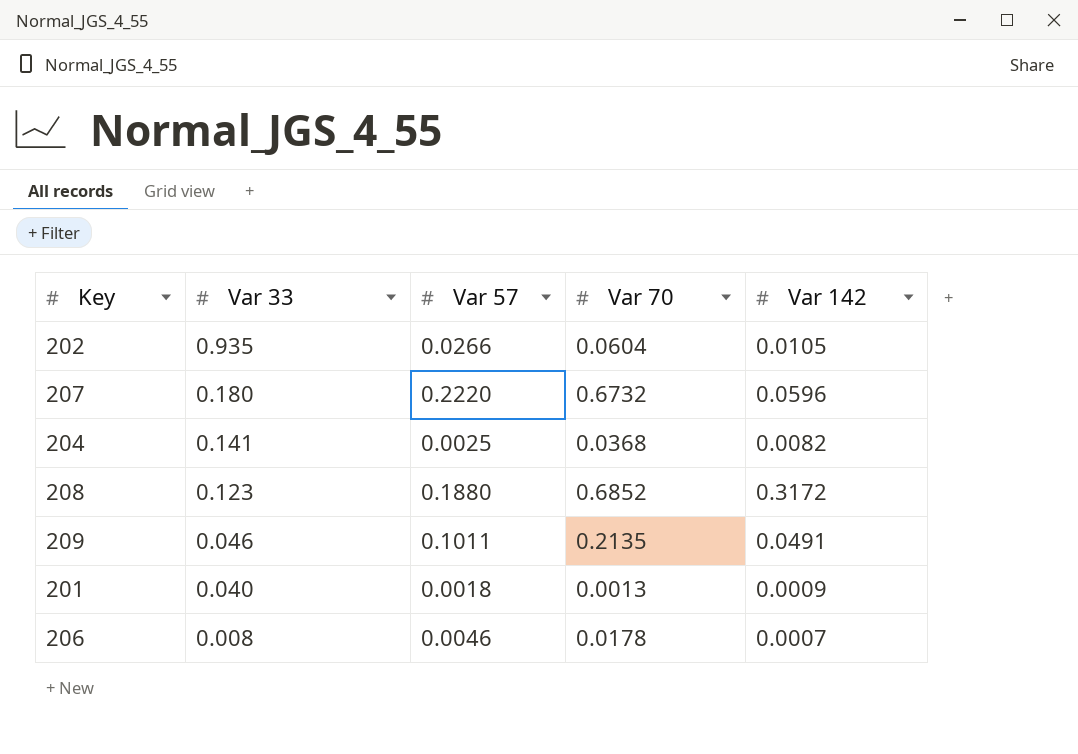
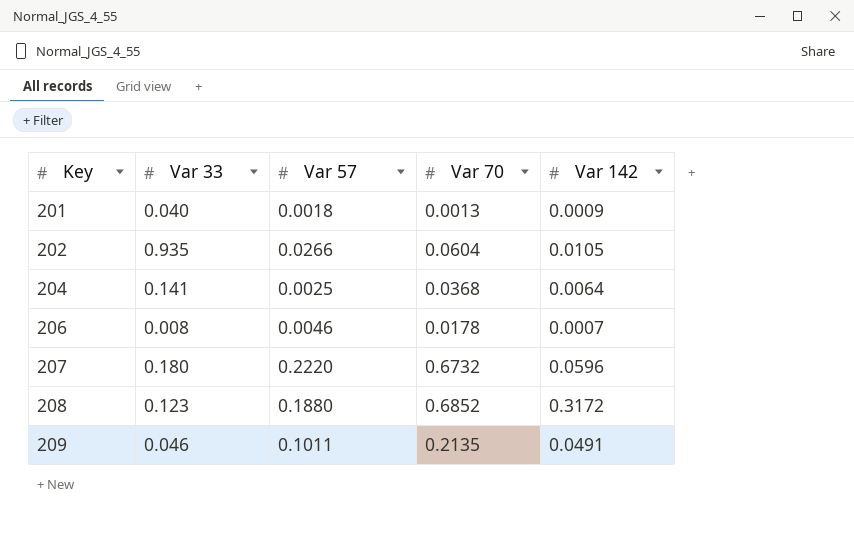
row order: Var 33 descending -> Key ascending
204 | Var 142: 0.0082 -> 0.0064

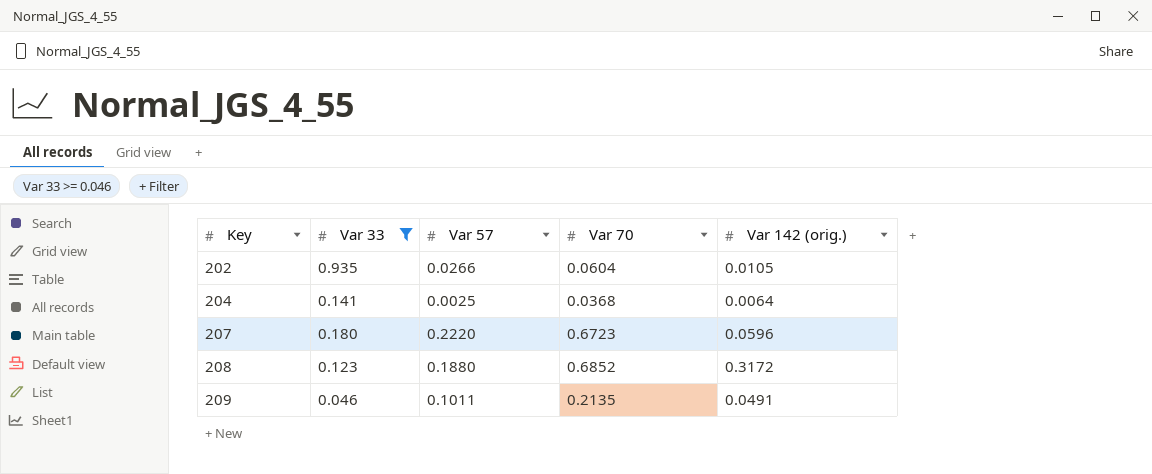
filter: none -> Var 33 >= 0.046
column name: Var 142 -> Var 142 (orig.)
207 | Var 70: 0.6732 -> 0.6723

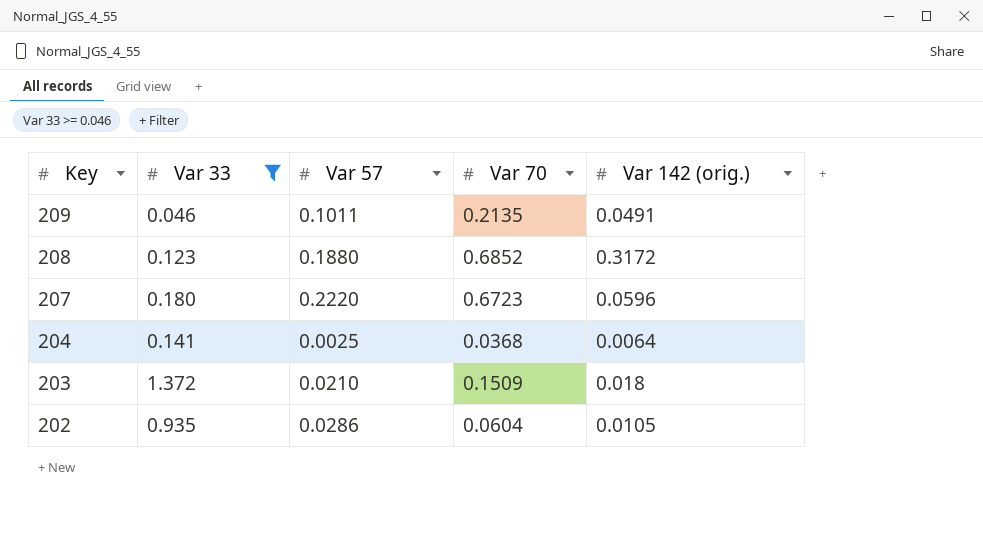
row order: Key ascending -> Key descending
row 203: none -> 1.372 | 0.0210 | 0.1509 | 0.018
202 | Var 57: 0.0266 -> 0.0286

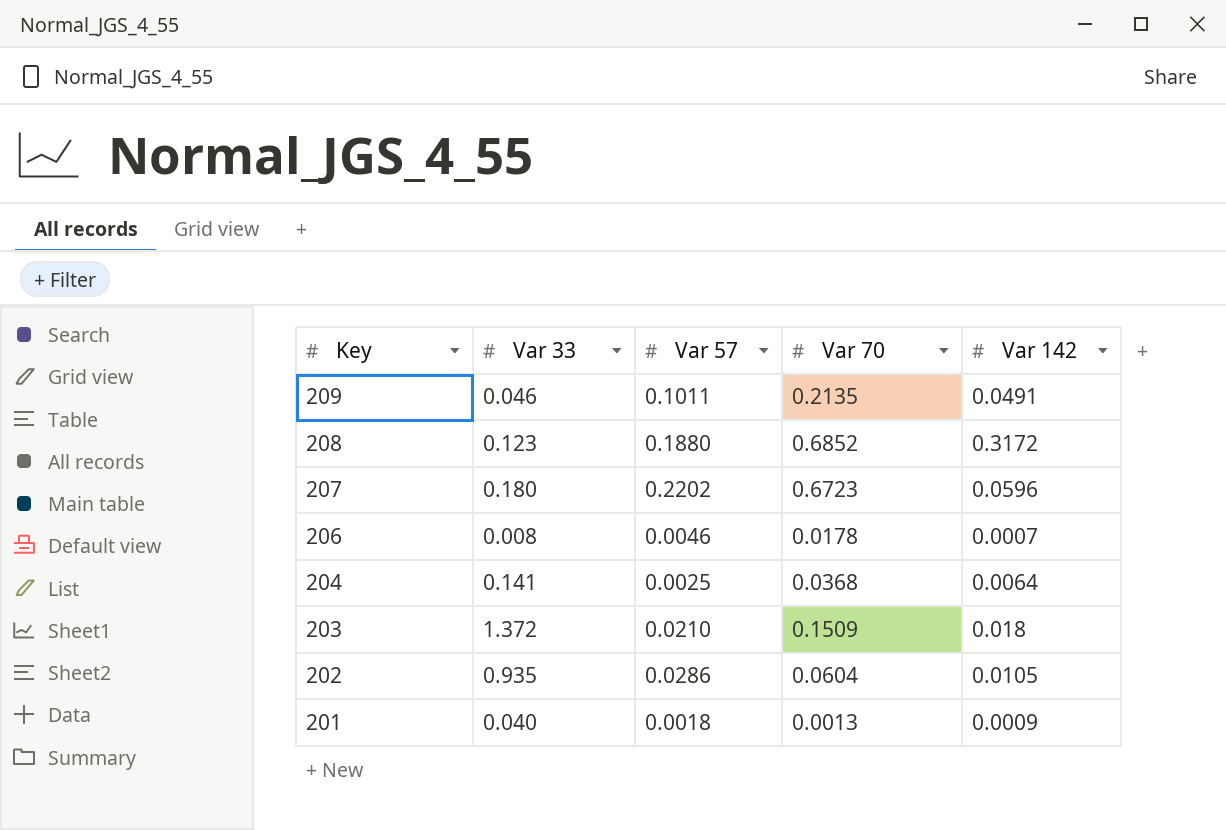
filter: Var 33 >= 0.046 -> none
column name: Var 142 (orig.) -> Var 142
207 | Var 57: 0.2220 -> 0.2202

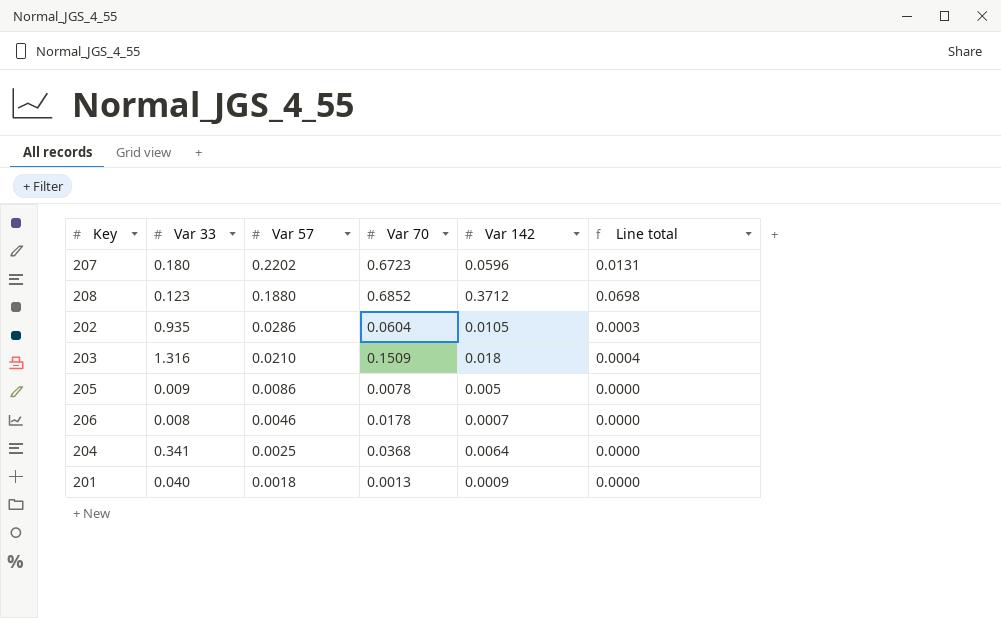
row order: Key descending -> Var 57 descending
column Line total | formula: none -> [Var 57] * [Var 142]
row 209: 0.046 | 0.1011 | 0.2135 | 0.0491 -> none
208 | Var 142: 0.3172 -> 0.3712
203 | Var 33: 1.372 -> 1.316
row 205: none -> 0.009 | 0.0086 | 0.0078 | 0.005 | 0.0000
204 | Var 33: 0.141 -> 0.341

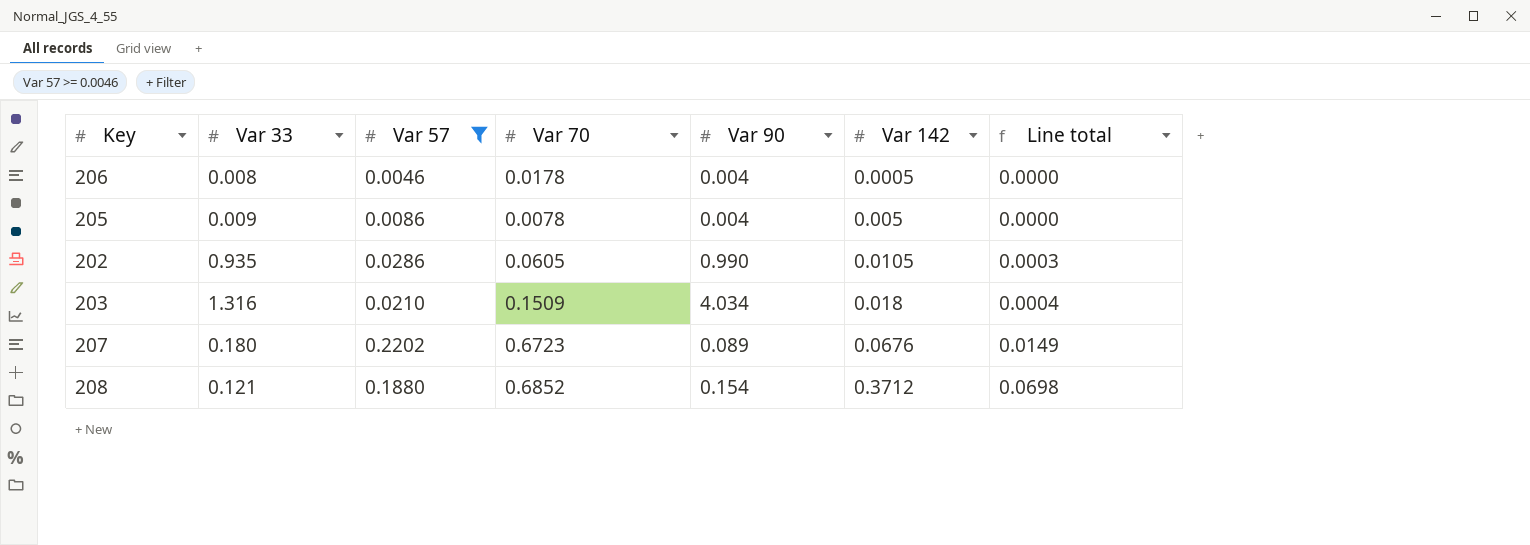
filter: none -> Var 57 >= 0.0046
row order: Var 57 descending -> Var 142 ascending
column Var 90 | position: none -> 5
206 | Var 142: 0.0007 -> 0.0005
202 | Var 70: 0.0604 -> 0.0605
207 | Var 142: 0.0596 -> 0.0676
207 | Line total: 0.0131 -> 0.0149
208 | Var 33: 0.123 -> 0.121

